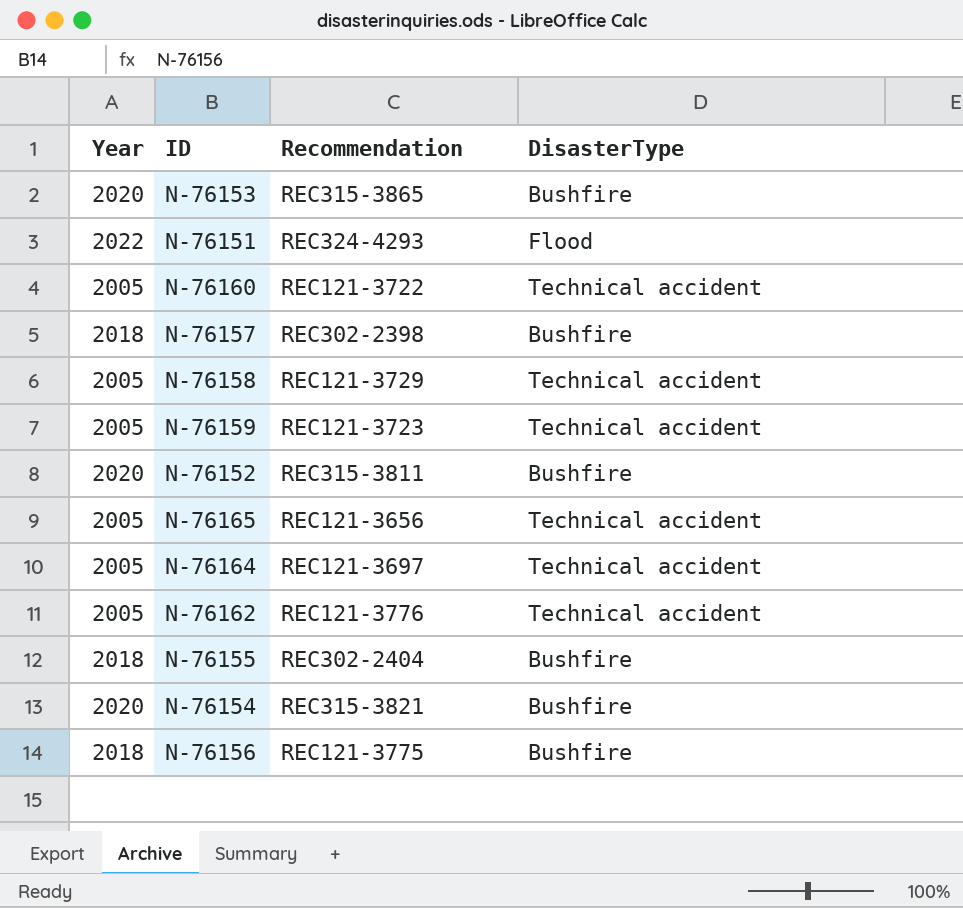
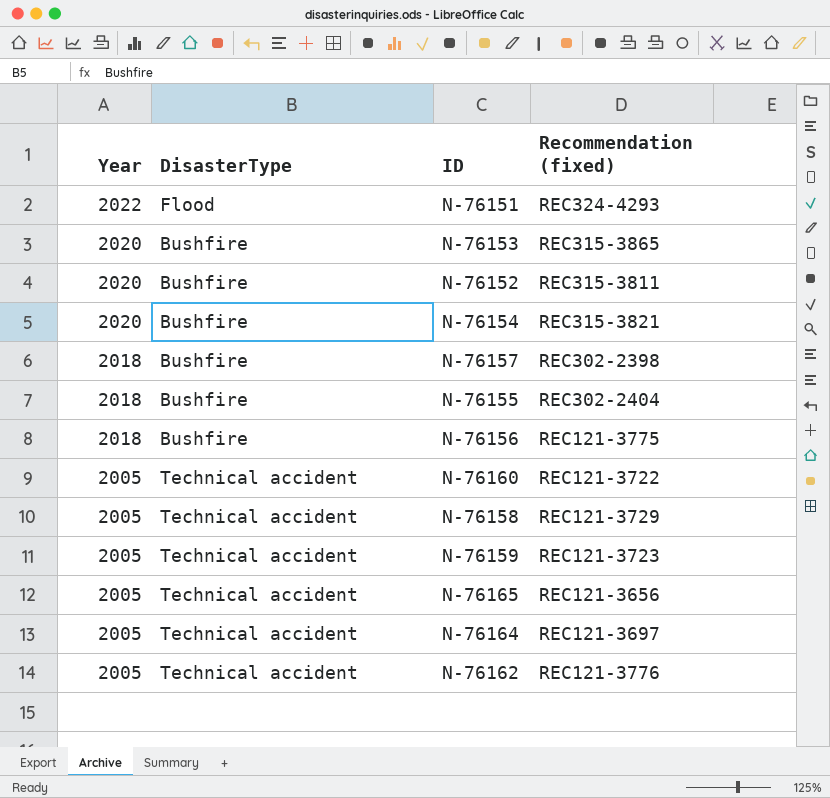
row order: none -> Year descending
column DisasterType | position: 4 -> 2
column name: Recommendation -> Recommendation (fixed)

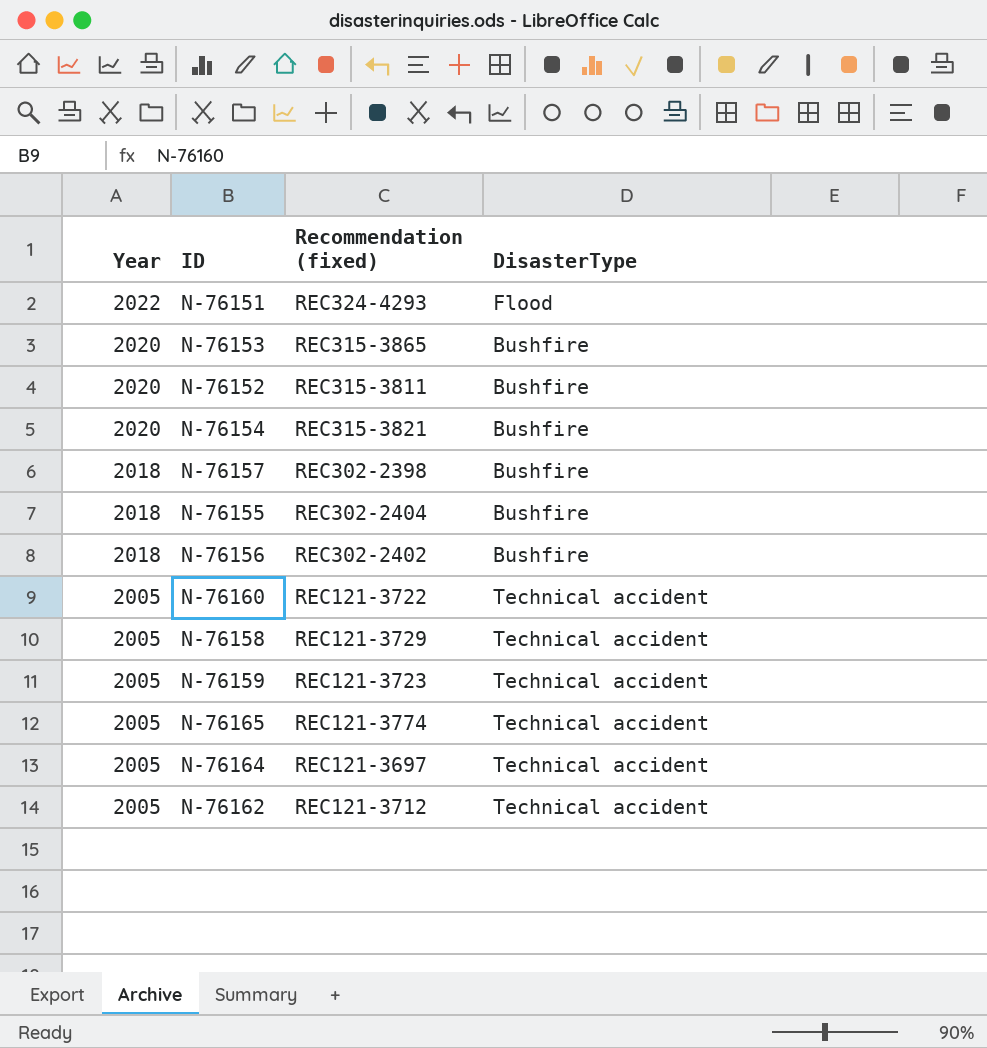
column DisasterType | position: 2 -> 4
N-76156 | Recommendation (fixed): REC121-3775 -> REC302-2402
N-76165 | Recommendation (fixed): REC121-3656 -> REC121-3774
N-76162 | Recommendation (fixed): REC121-3776 -> REC121-3712

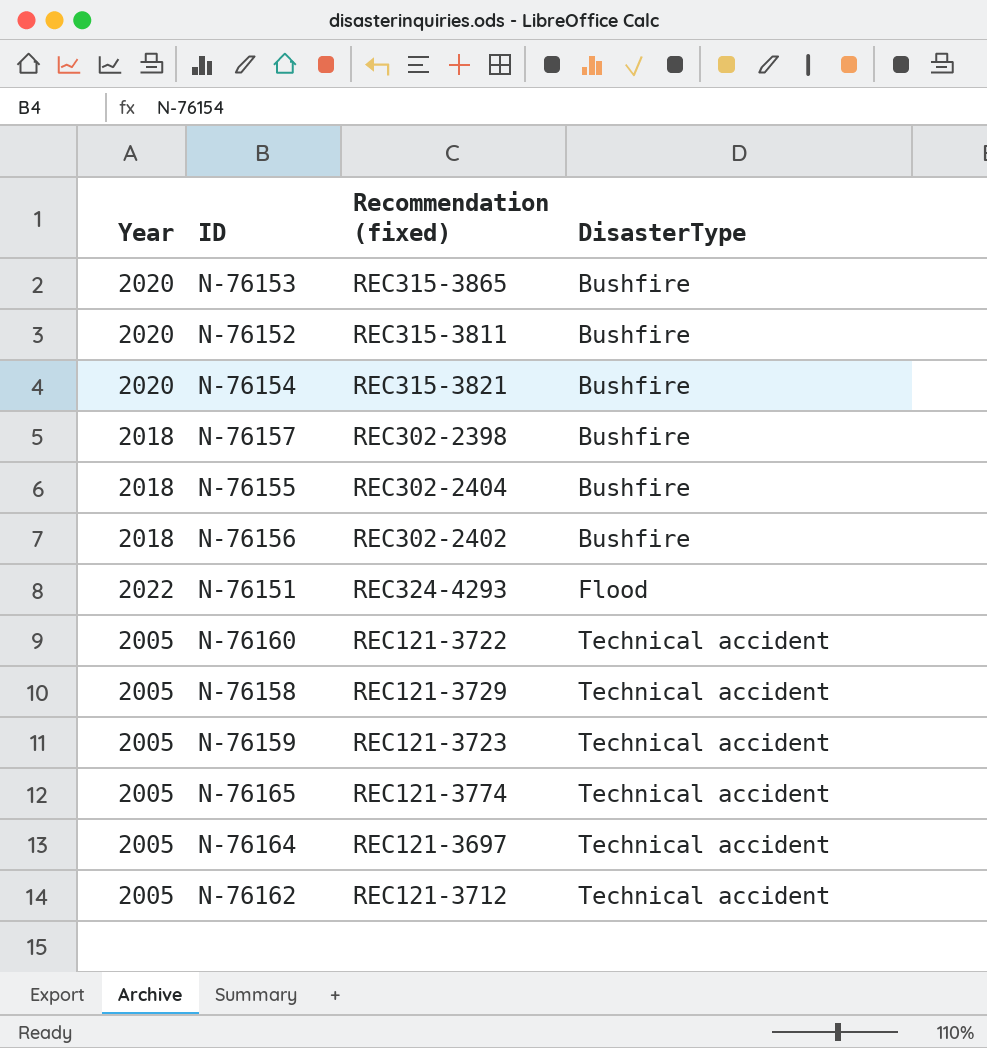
row order: Year descending -> DisasterType ascending

